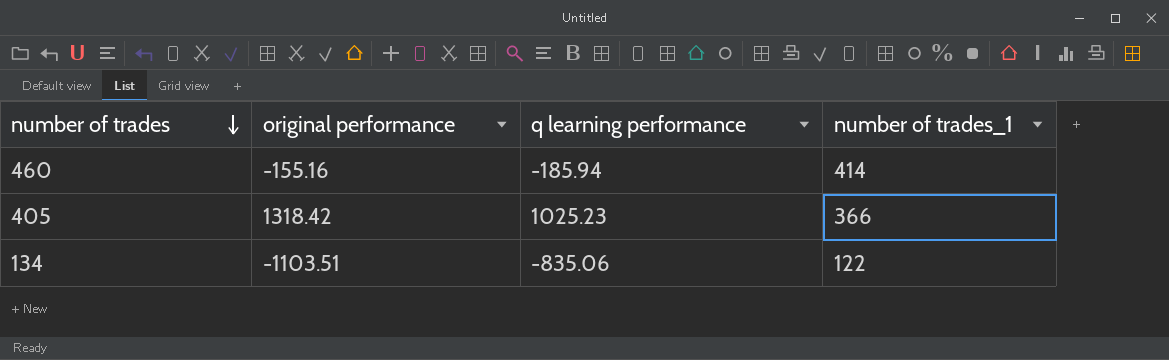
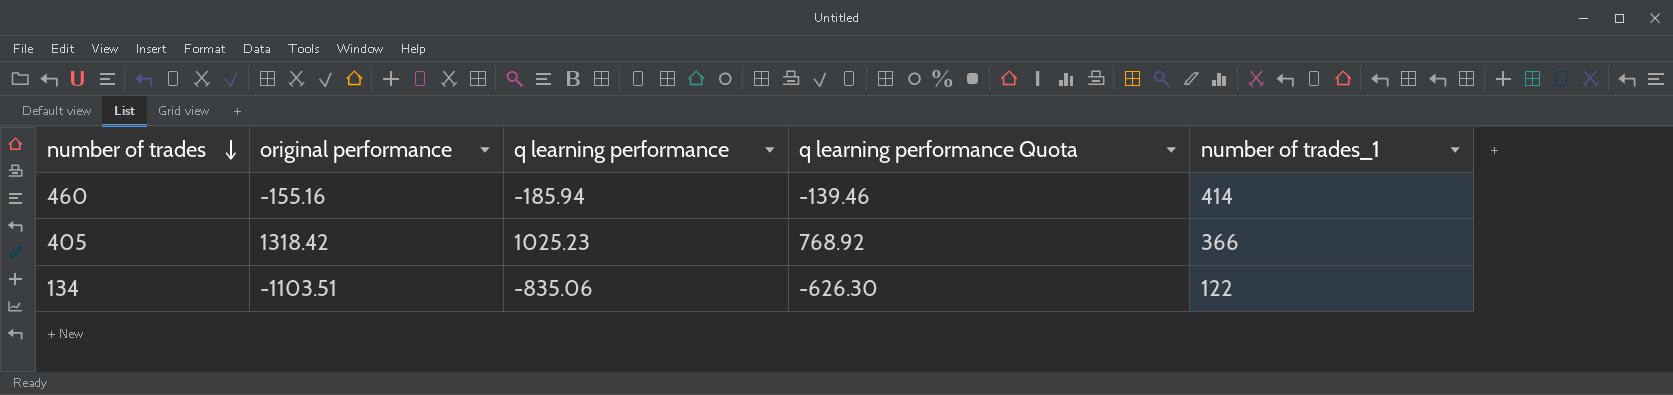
column q learning performance Quota | formula: none -> [q learning performance] * 0.75

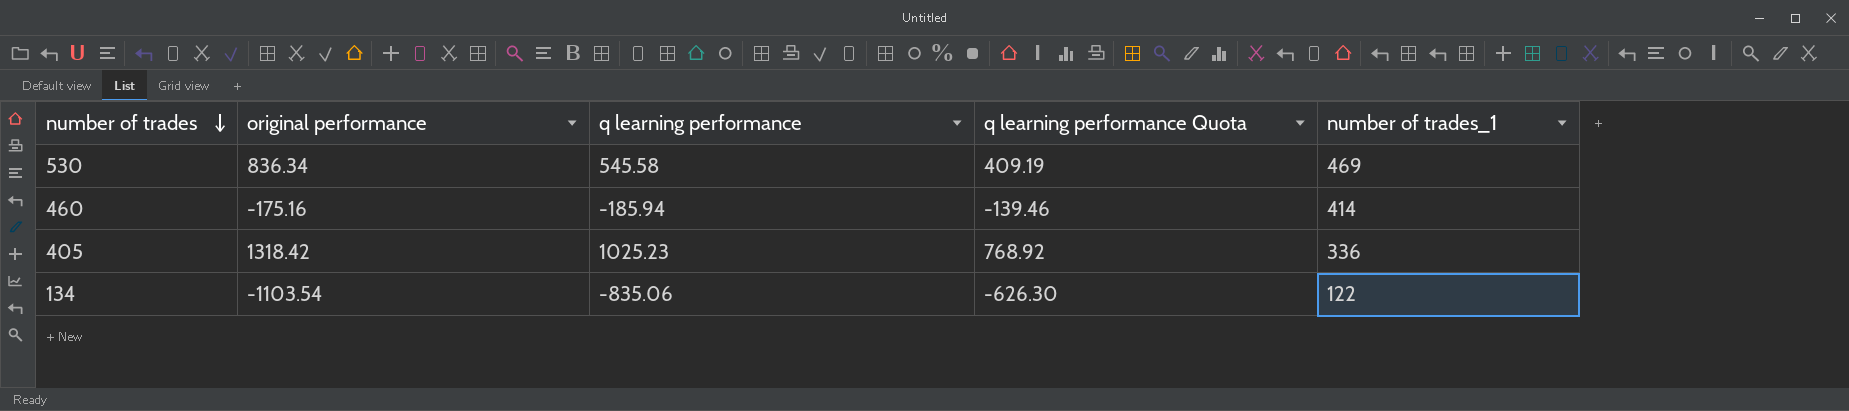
row 530: none -> 836.34 | 545.58 | 409.19 | 469
460 | original performance: -155.16 -> -175.16
405 | number of trades_1: 366 -> 336
134 | original performance: -1103.51 -> -1103.54

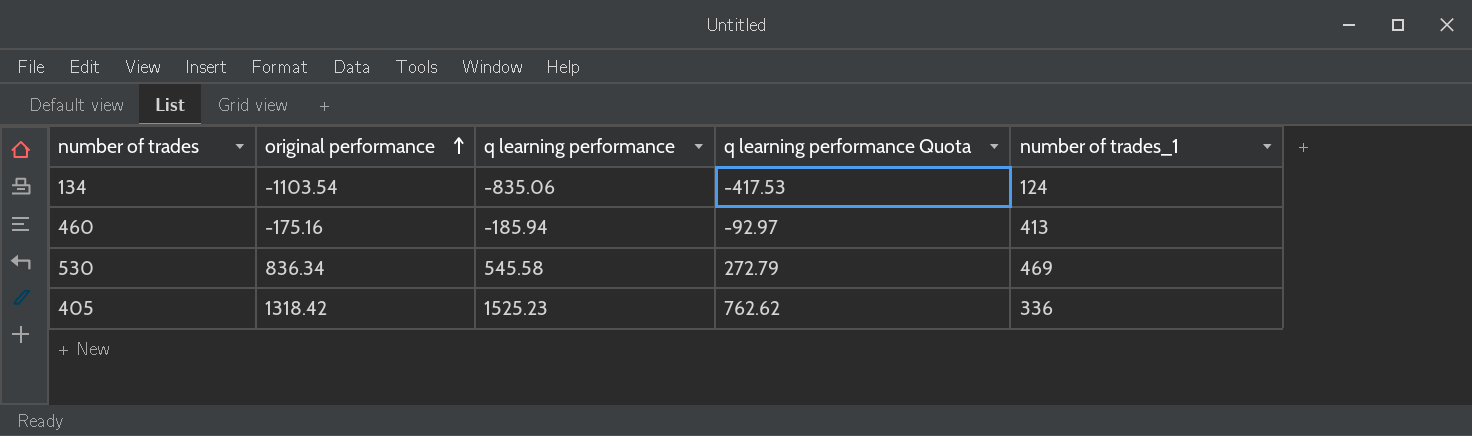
row order: number of trades descending -> original performance ascending
column q learning performance Quota | formula: [q learning performance] * 0.75 -> [q learning performance] * 0.5
134 | number of trades_1: 122 -> 124
460 | number of trades_1: 414 -> 413
405 | q learning performance: 1025.23 -> 1525.23

